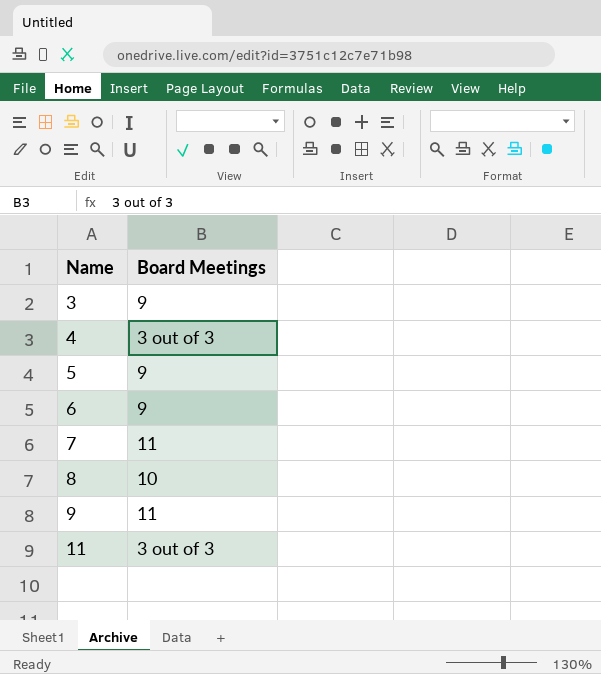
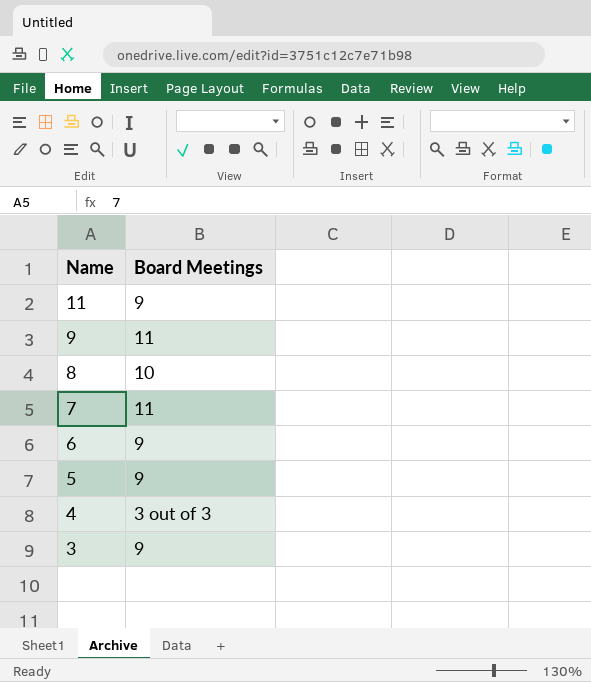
row order: Name ascending -> Name descending
11 | Board Meetings: 3 out of 3 -> 9

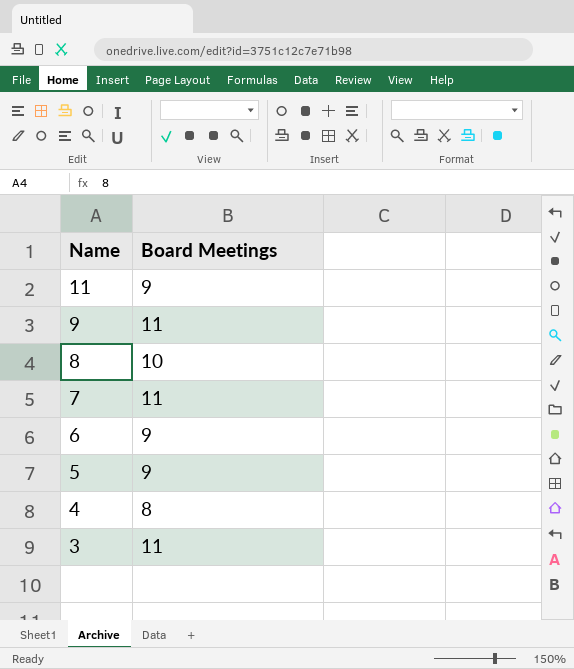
4 | Board Meetings: 3 out of 3 -> 8
3 | Board Meetings: 9 -> 11

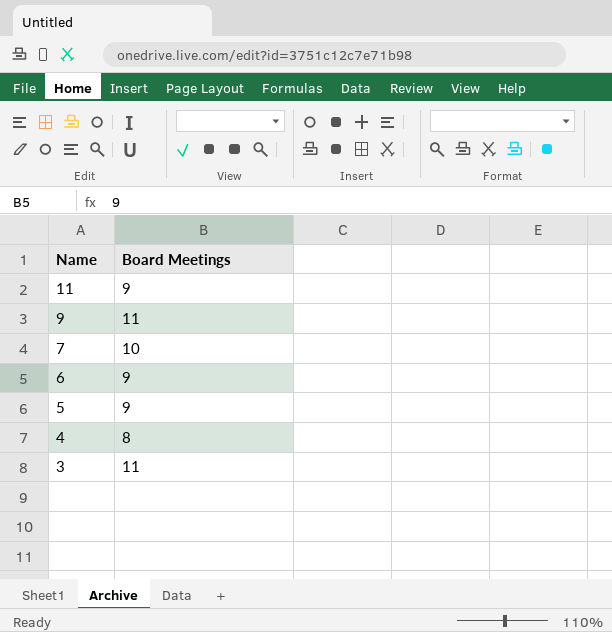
row 8: 10 -> none
7 | Board Meetings: 11 -> 10

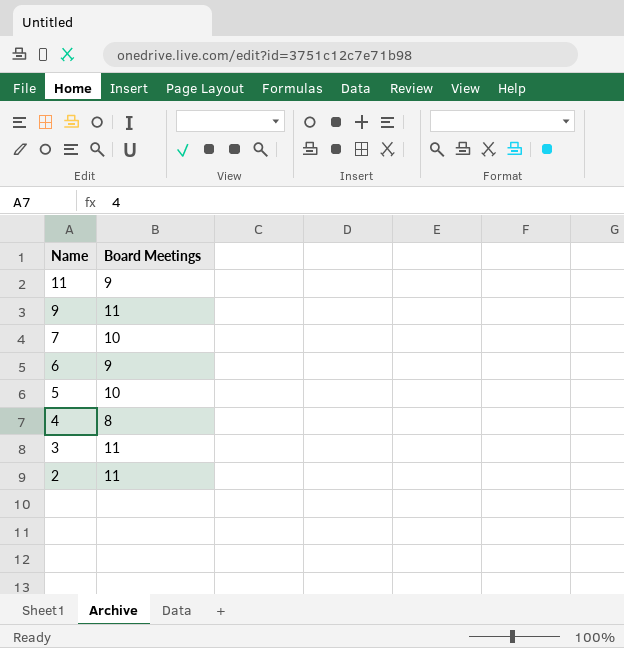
5 | Board Meetings: 9 -> 10
row 2: none -> 11

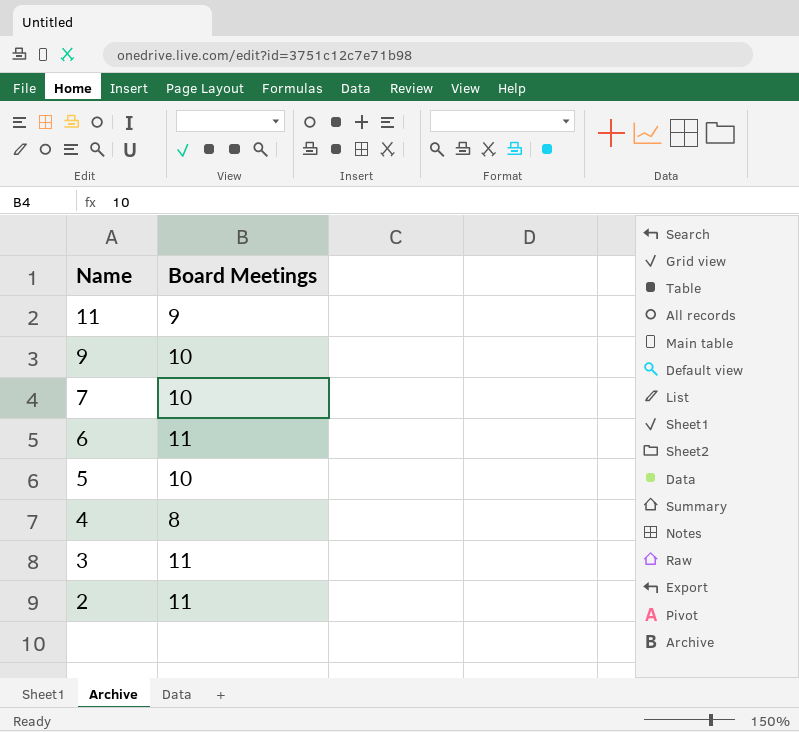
9 | Board Meetings: 11 -> 10
6 | Board Meetings: 9 -> 11

